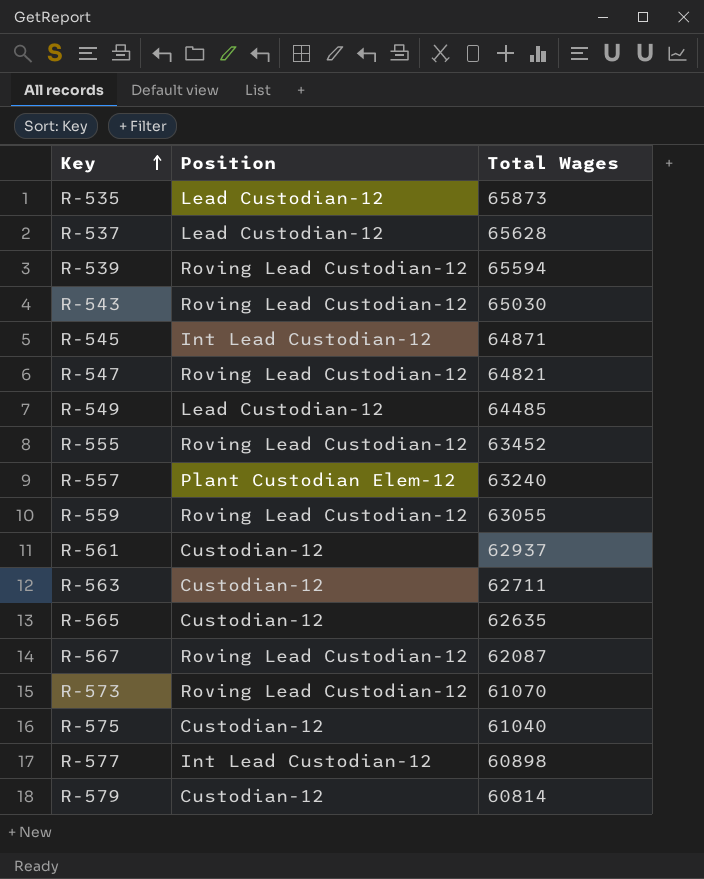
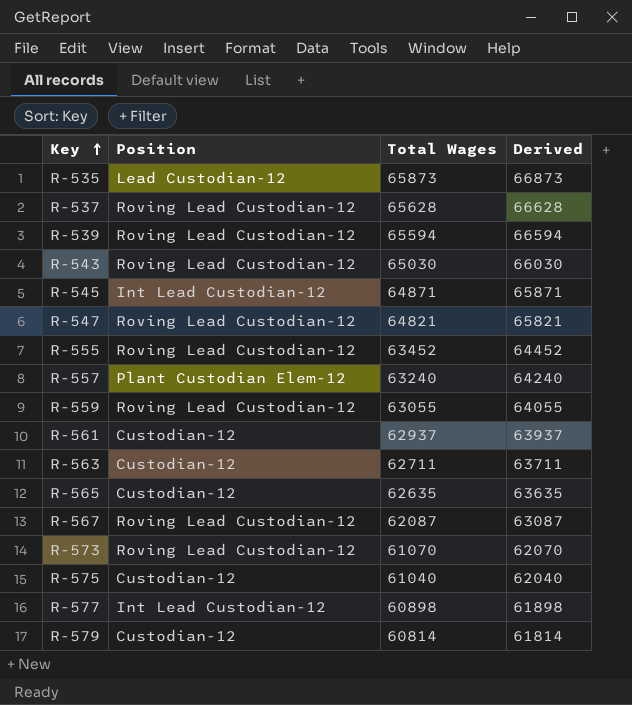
column Derived | formula: none -> [Total Wages] + 1000
row R-549: Lead Custodian-12 | 64485 -> none
R-537 | Position: Lead Custodian-12 -> Roving Lead Custodian-12

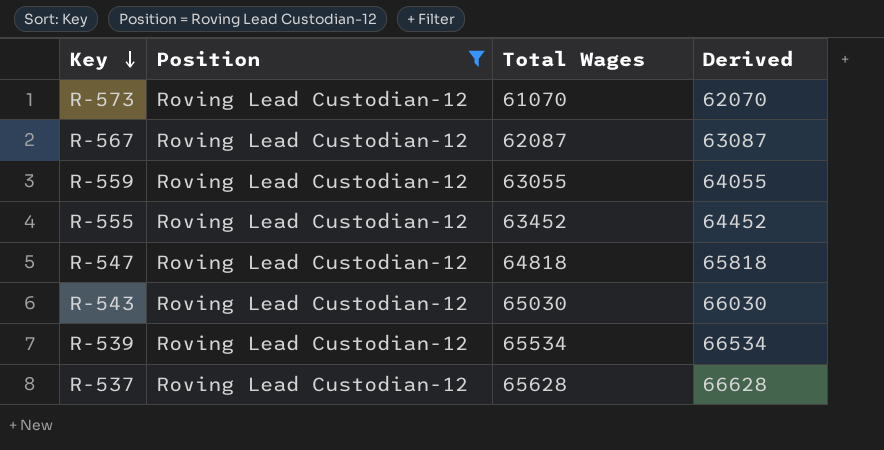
filter: none -> Position = Roving Lead Custodian-12
row order: Key ascending -> Key descending
R-547 | Total Wages: 64821 -> 64818
R-547 | Derived: 65821 -> 65818
R-539 | Total Wages: 65594 -> 65534
R-539 | Derived: 66594 -> 66534

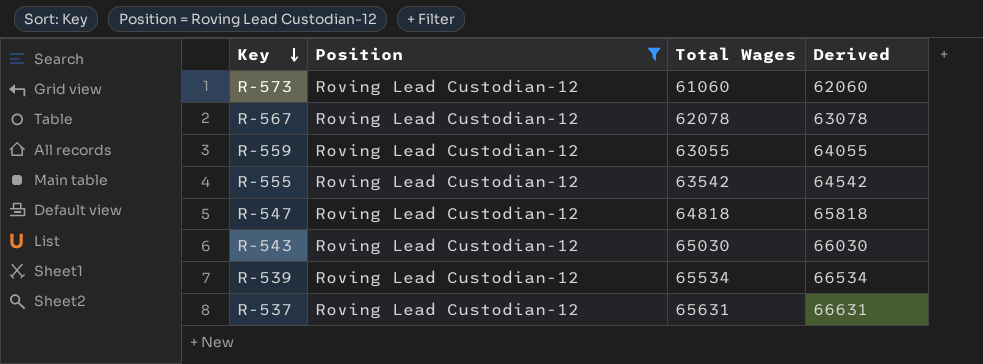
R-573 | Total Wages: 61070 -> 61060
R-573 | Derived: 62070 -> 62060
R-567 | Total Wages: 62087 -> 62078
R-567 | Derived: 63087 -> 63078
R-555 | Total Wages: 63452 -> 63542
R-555 | Derived: 64452 -> 64542
R-537 | Total Wages: 65628 -> 65631
R-537 | Derived: 66628 -> 66631

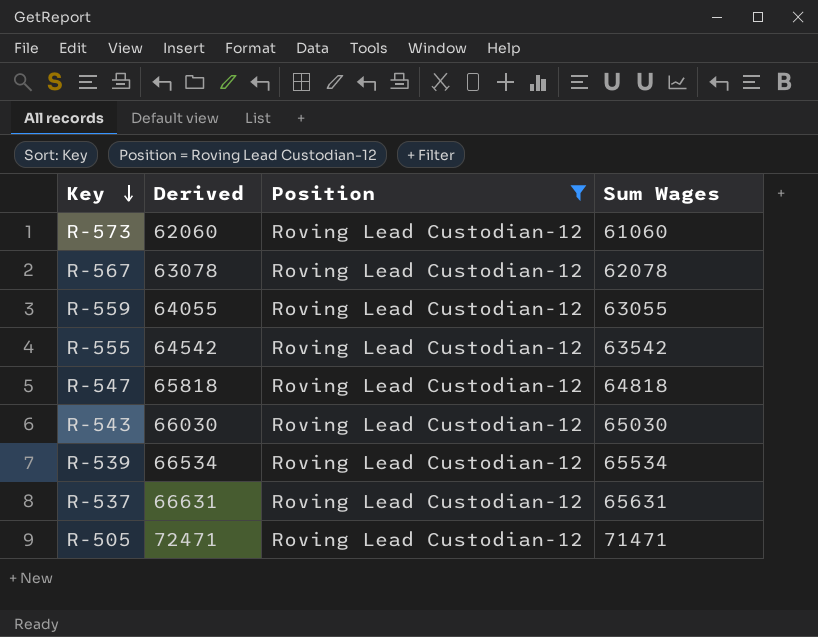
column Derived | position: 4 -> 2
column name: Total Wages -> Sum Wages
row R-505: none -> 72471 | Roving Lead Custodian-12 | 71471

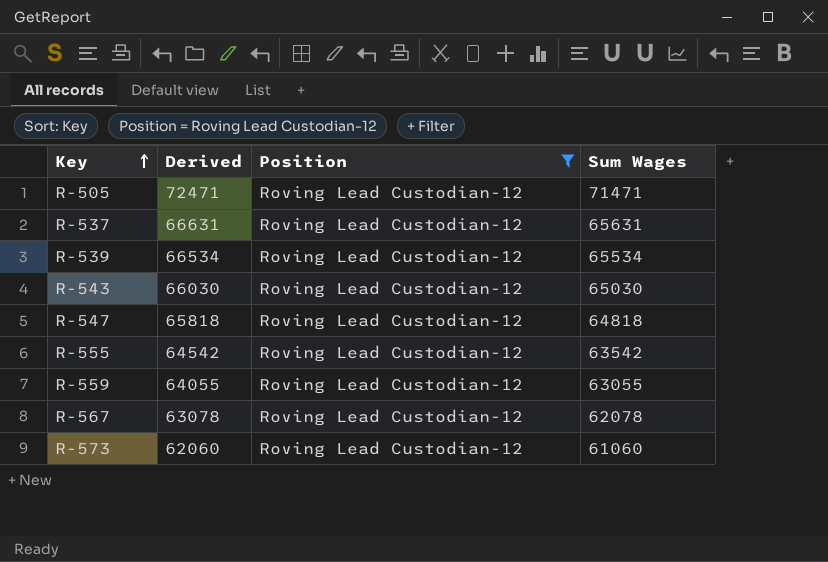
row order: Key descending -> Key ascending

